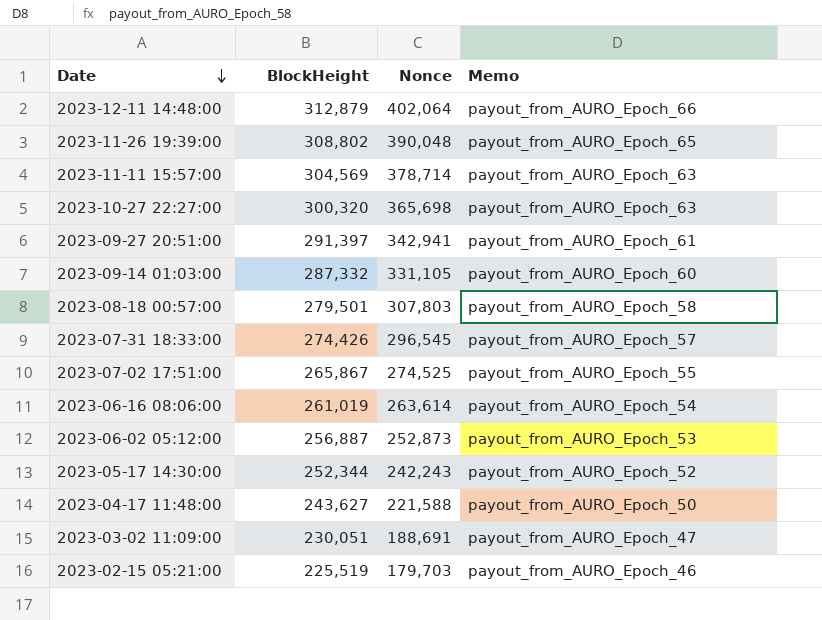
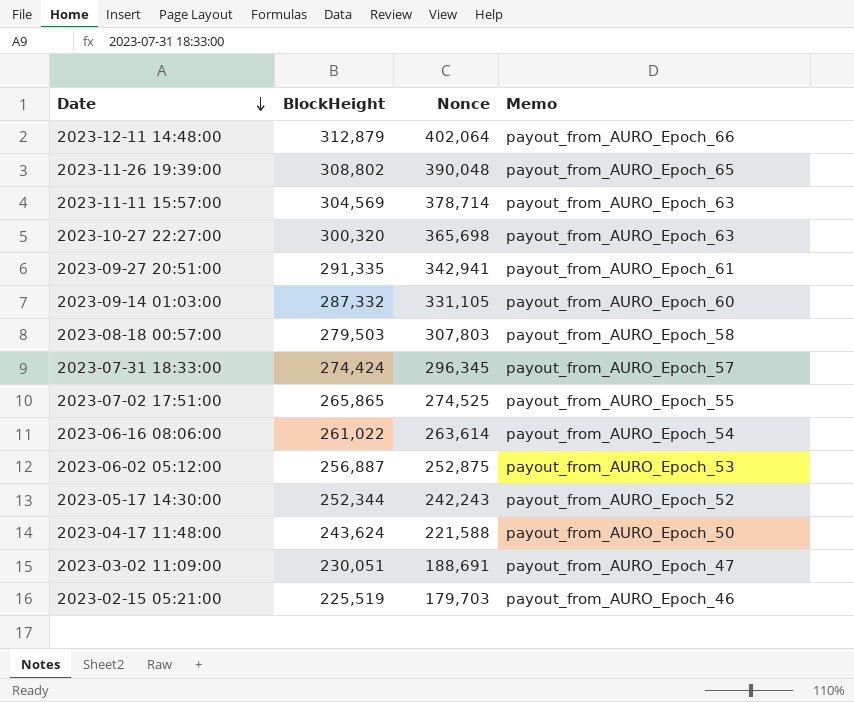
2023-09-27 20:51:00 | BlockHeight: 291,397 -> 291,335
2023-08-18 00:57:00 | BlockHeight: 279,501 -> 279,503
2023-07-31 18:33:00 | BlockHeight: 274,426 -> 274,424
2023-07-31 18:33:00 | Nonce: 296,545 -> 296,345
2023-07-02 17:51:00 | BlockHeight: 265,867 -> 265,865
2023-06-16 08:06:00 | BlockHeight: 261,019 -> 261,022
2023-06-02 05:12:00 | Nonce: 252,873 -> 252,875
2023-04-17 11:48:00 | BlockHeight: 243,627 -> 243,624

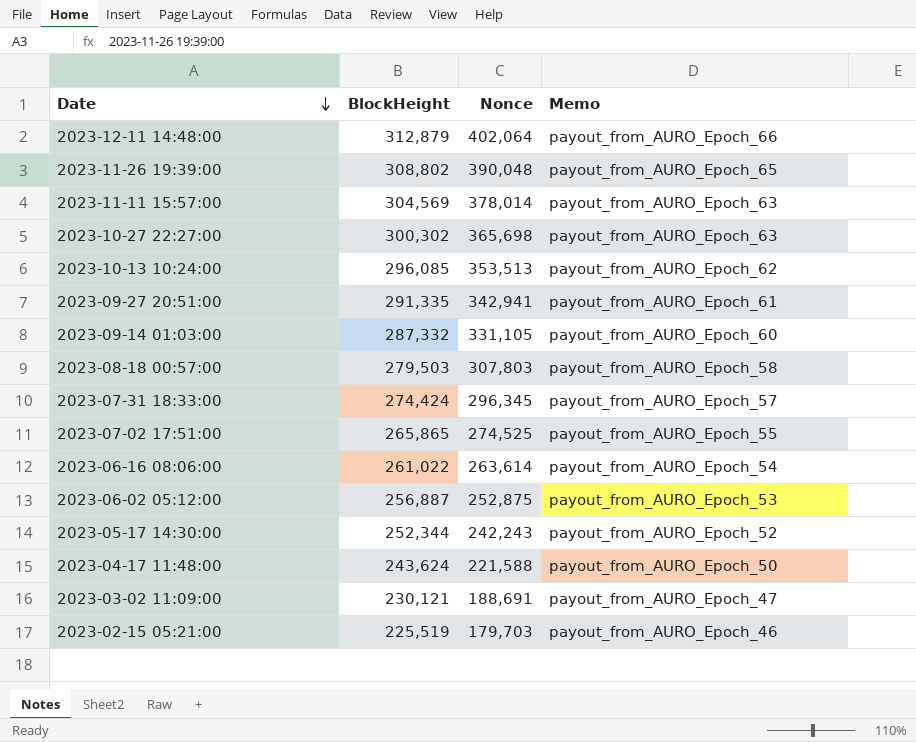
2023-11-11 15:57:00 | Nonce: 378,714 -> 378,014
2023-10-27 22:27:00 | BlockHeight: 300,320 -> 300,302
row 2023-10-13 10:24:00: none -> 296,085 | 353,513 | payout_from_AURO_Epoch_62
2023-03-02 11:09:00 | BlockHeight: 230,051 -> 230,121

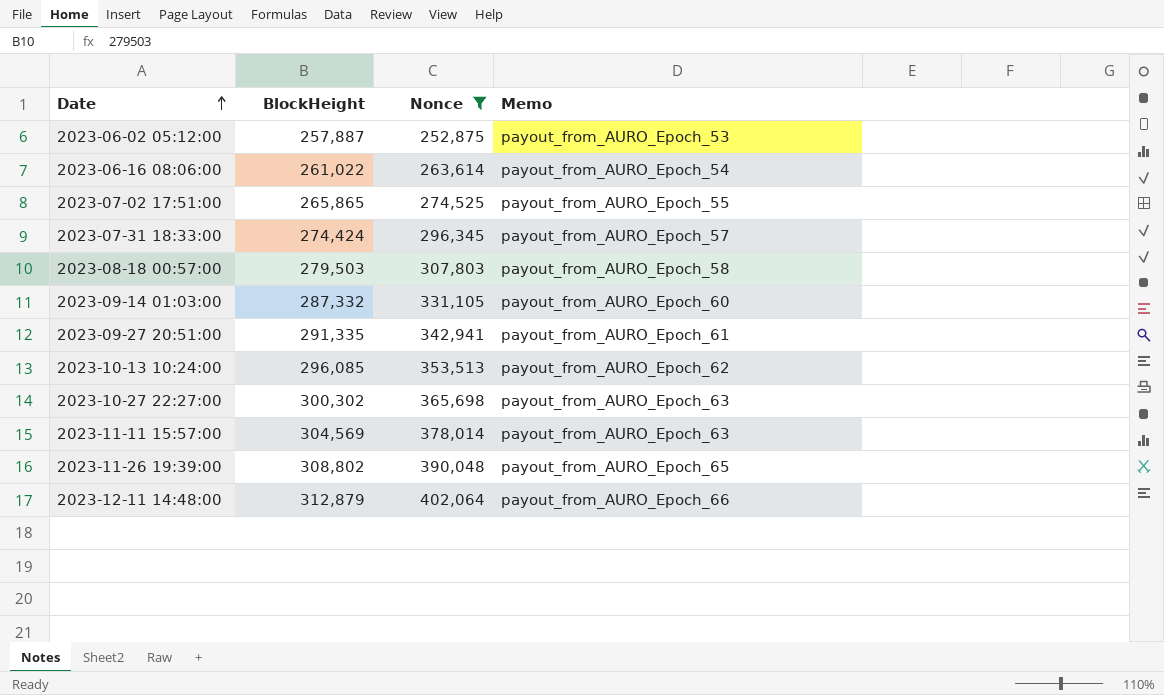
filter: none -> Nonce >= 252,875
row order: Date descending -> Date ascending
2023-06-02 05:12:00 | BlockHeight: 256,887 -> 257,887

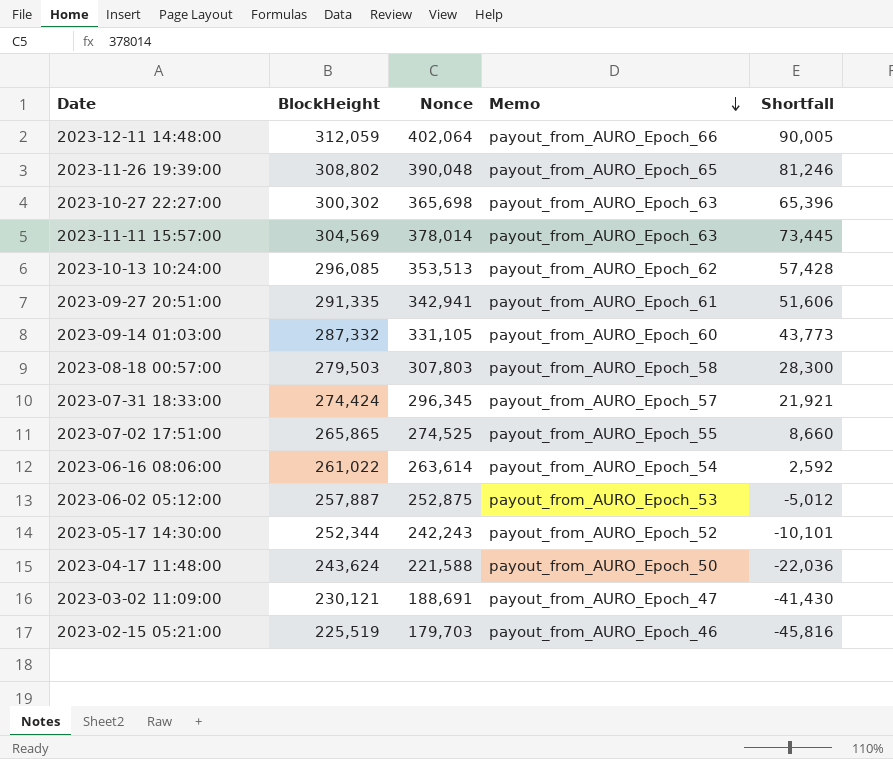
filter: Nonce >= 252,875 -> none
row order: Date ascending -> Memo descending
column Shortfall | formula: none -> [Nonce] - [BlockHeight]
2023-12-11 14:48:00 | BlockHeight: 312,879 -> 312,059

